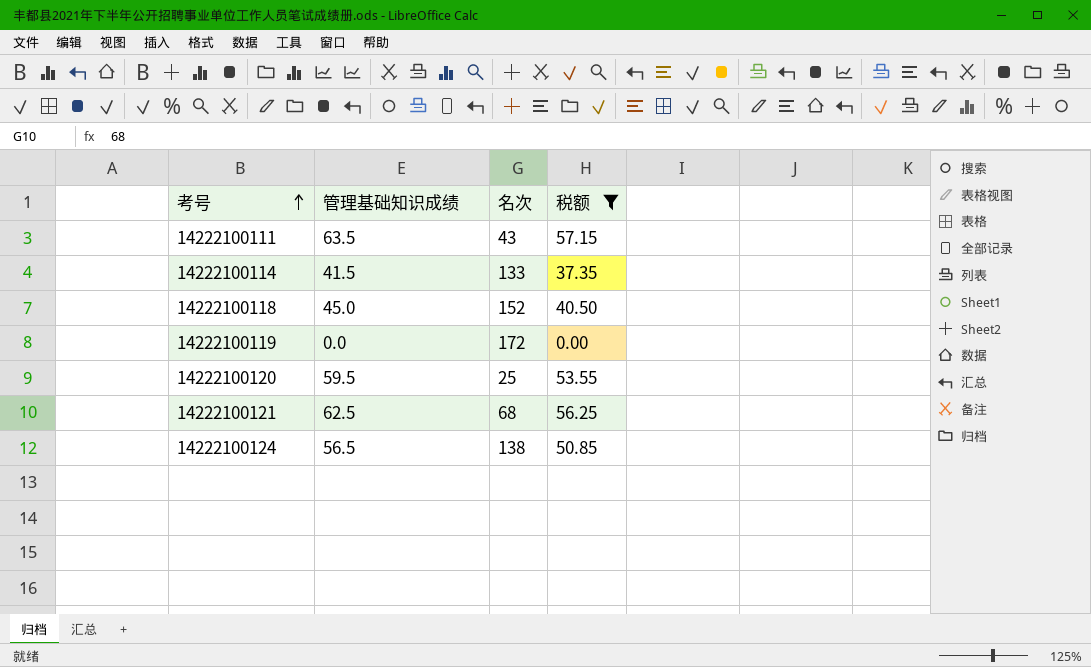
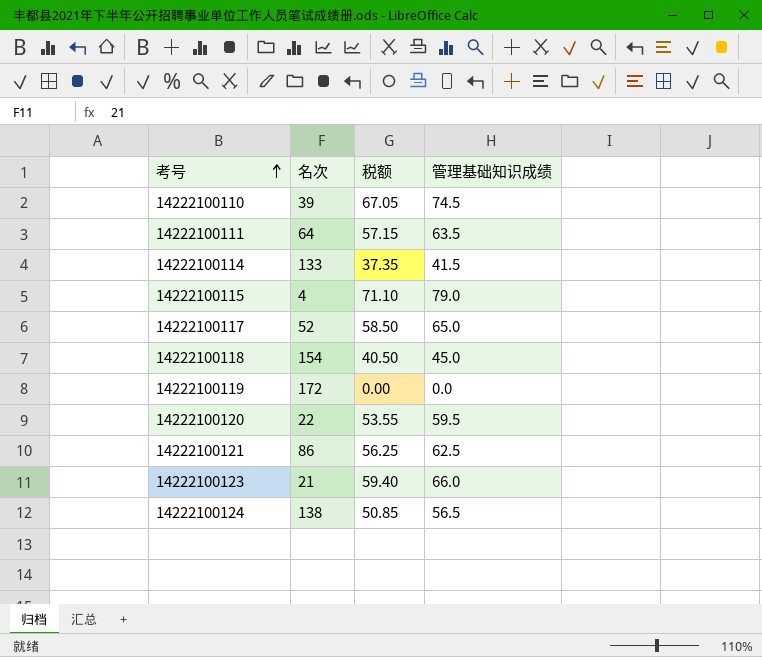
filter: 税额 <= 57.15 -> none
column 管理基础知识成绩 | position: 2 -> 4
14222100111 | 名次: 43 -> 64
14222100118 | 名次: 152 -> 154
14222100120 | 名次: 25 -> 22
14222100121 | 名次: 68 -> 86

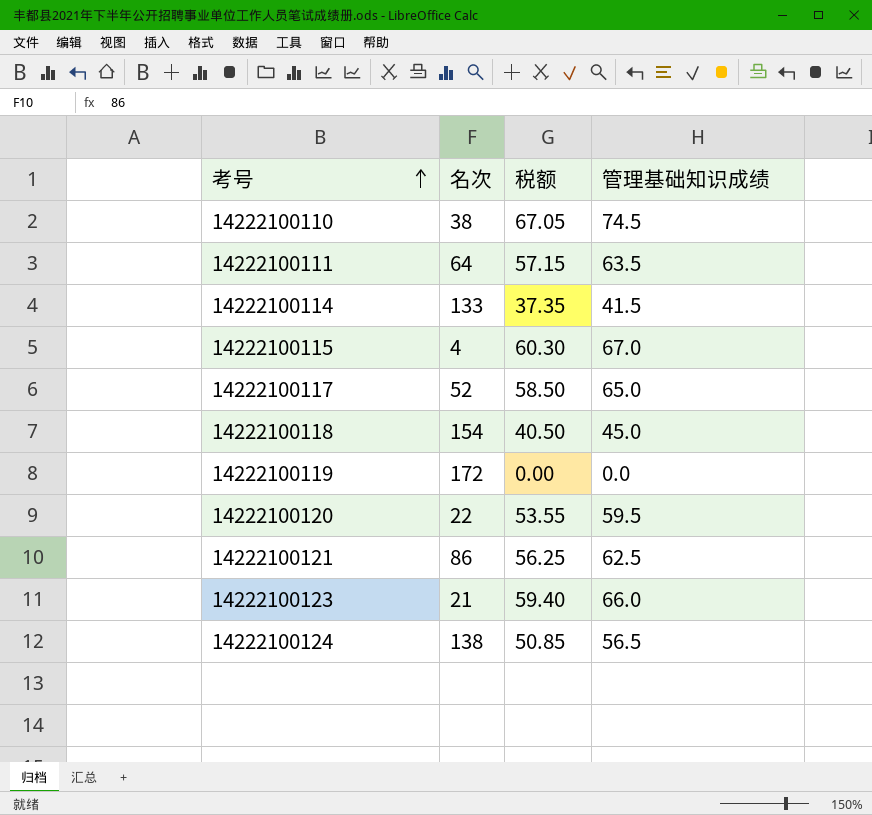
14222100110 | 名次: 39 -> 38
14222100115 | 税额: 71.10 -> 60.30
14222100115 | 管理基础知识成绩: 79.0 -> 67.0

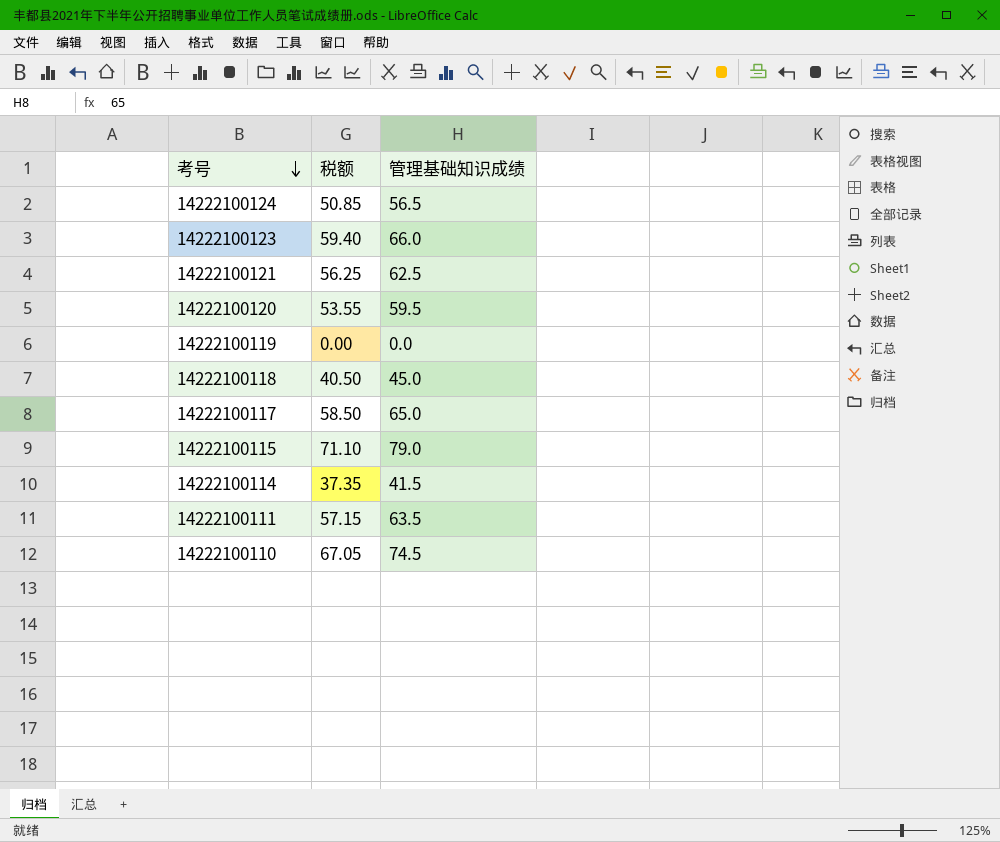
row order: 考号 ascending -> 考号 descending
column 名次 | position: 2 -> none
14222100115 | 税额: 60.30 -> 71.10
14222100115 | 管理基础知识成绩: 67.0 -> 79.0

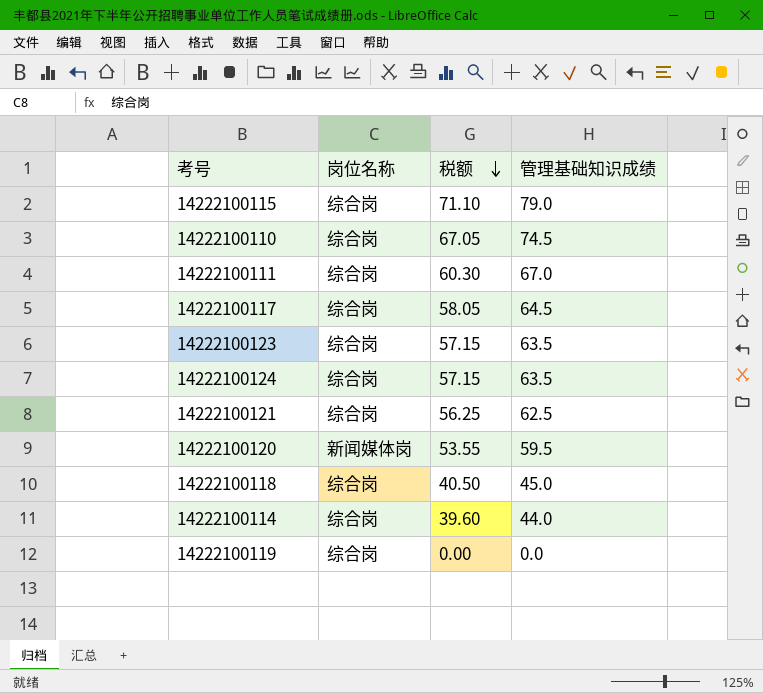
row order: 考号 descending -> 税额 descending
column 岗位名称 | position: none -> 2
14222100111 | 税额: 57.15 -> 60.30
14222100111 | 管理基础知识成绩: 63.5 -> 67.0
14222100117 | 税额: 58.50 -> 58.05
14222100117 | 管理基础知识成绩: 65.0 -> 64.5
14222100123 | 税额: 59.40 -> 57.15
14222100123 | 管理基础知识成绩: 66.0 -> 63.5
14222100124 | 税额: 50.85 -> 57.15
14222100124 | 管理基础知识成绩: 56.5 -> 63.5
14222100114 | 税额: 37.35 -> 39.60
14222100114 | 管理基础知识成绩: 41.5 -> 44.0

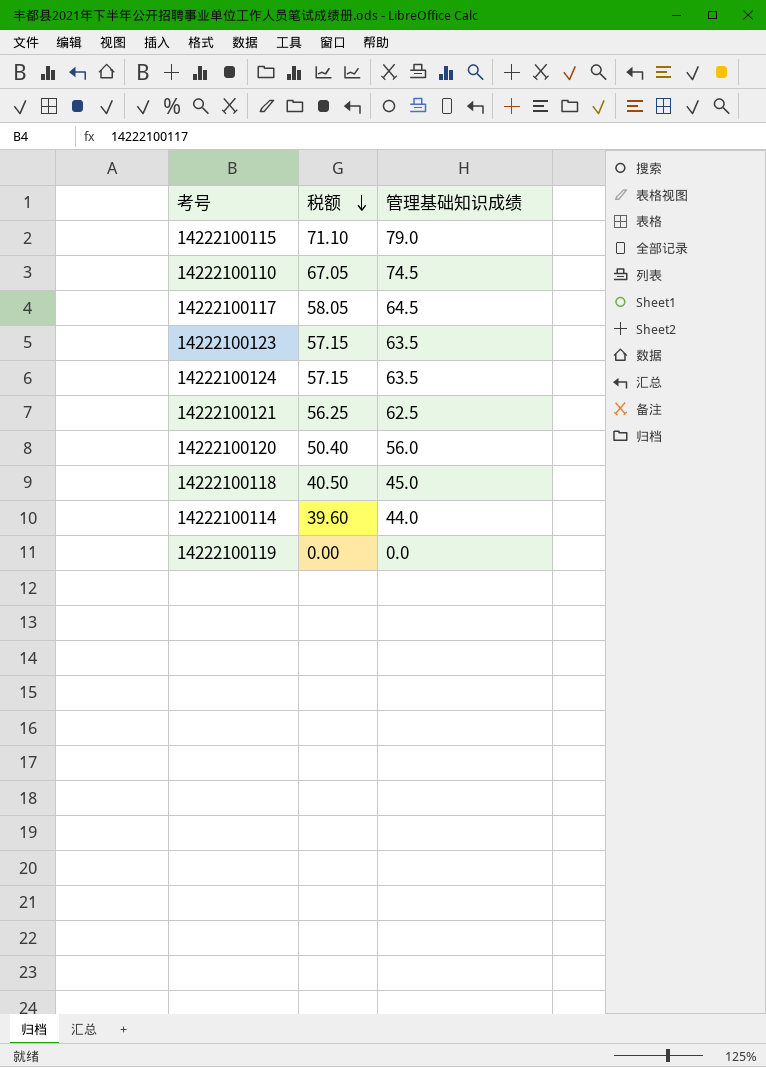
column 岗位名称 | position: 2 -> none
row 14222100111: 综合岗 | 60.30 | 67.0 -> none
14222100120 | 税额: 53.55 -> 50.40
14222100120 | 管理基础知识成绩: 59.5 -> 56.0

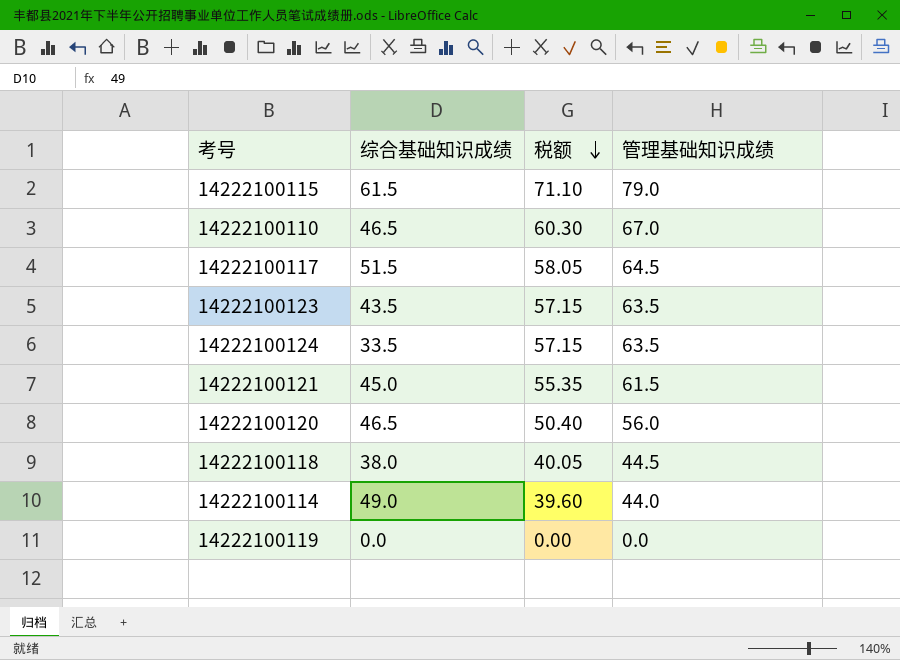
column 综合基础知识成绩 | position: none -> 2
14222100110 | 税额: 67.05 -> 60.30
14222100110 | 管理基础知识成绩: 74.5 -> 67.0
14222100121 | 税额: 56.25 -> 55.35
14222100121 | 管理基础知识成绩: 62.5 -> 61.5
14222100118 | 税额: 40.50 -> 40.05
14222100118 | 管理基础知识成绩: 45.0 -> 44.5

